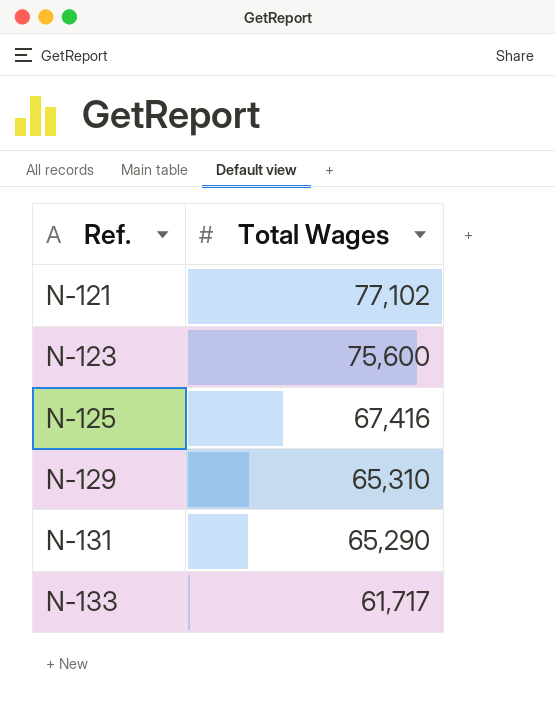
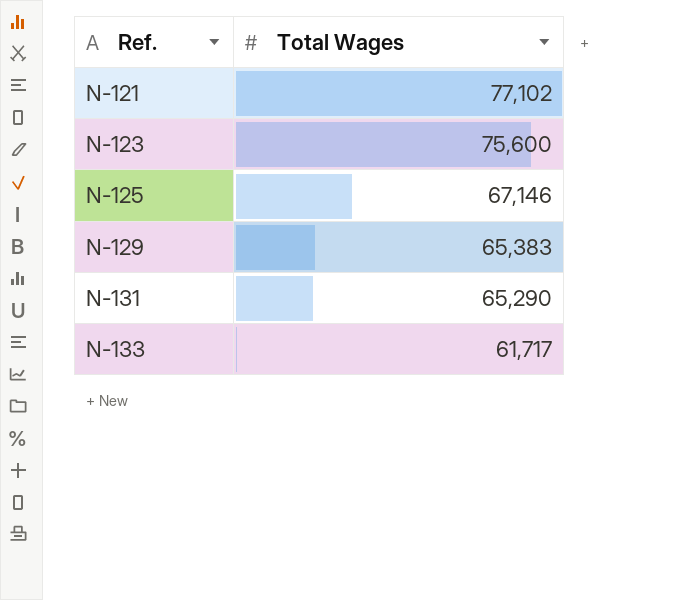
N-125 | Total Wages: 67,416 -> 67,146
N-129 | Total Wages: 65,310 -> 65,383

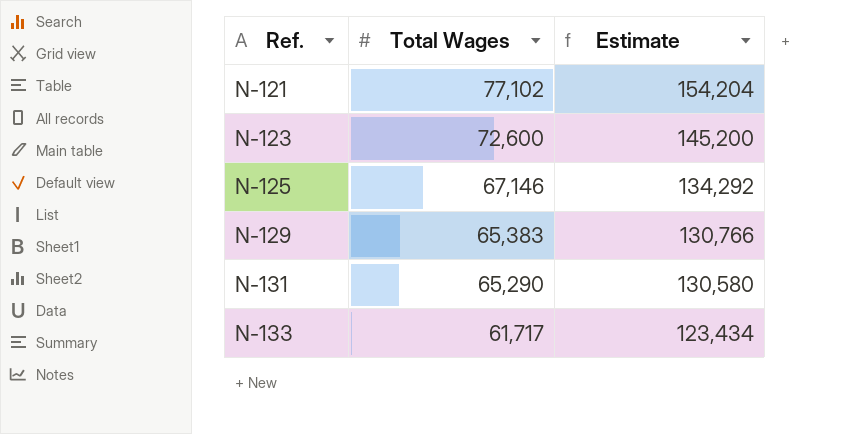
column Estimate | formula: none -> [Total Wages] * 2
N-123 | Total Wages: 75,600 -> 72,600

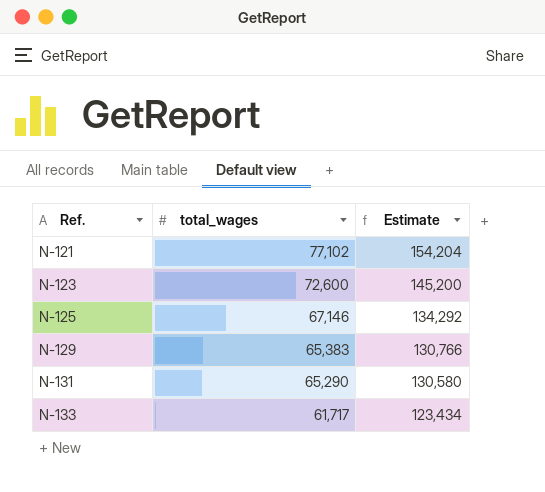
column name: Total Wages -> total_wages

